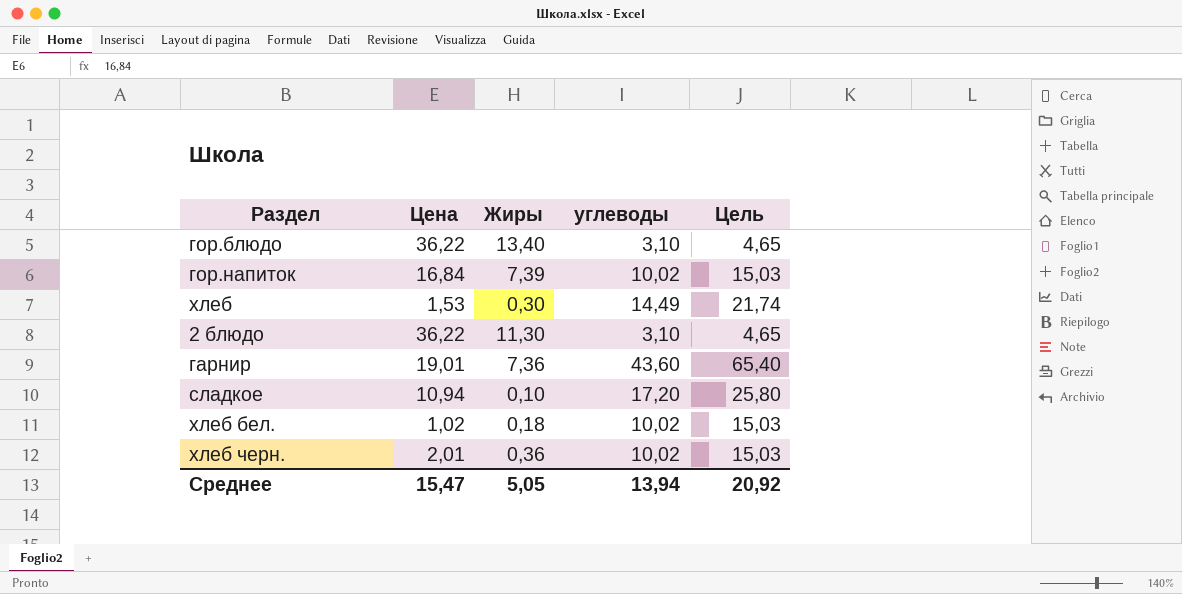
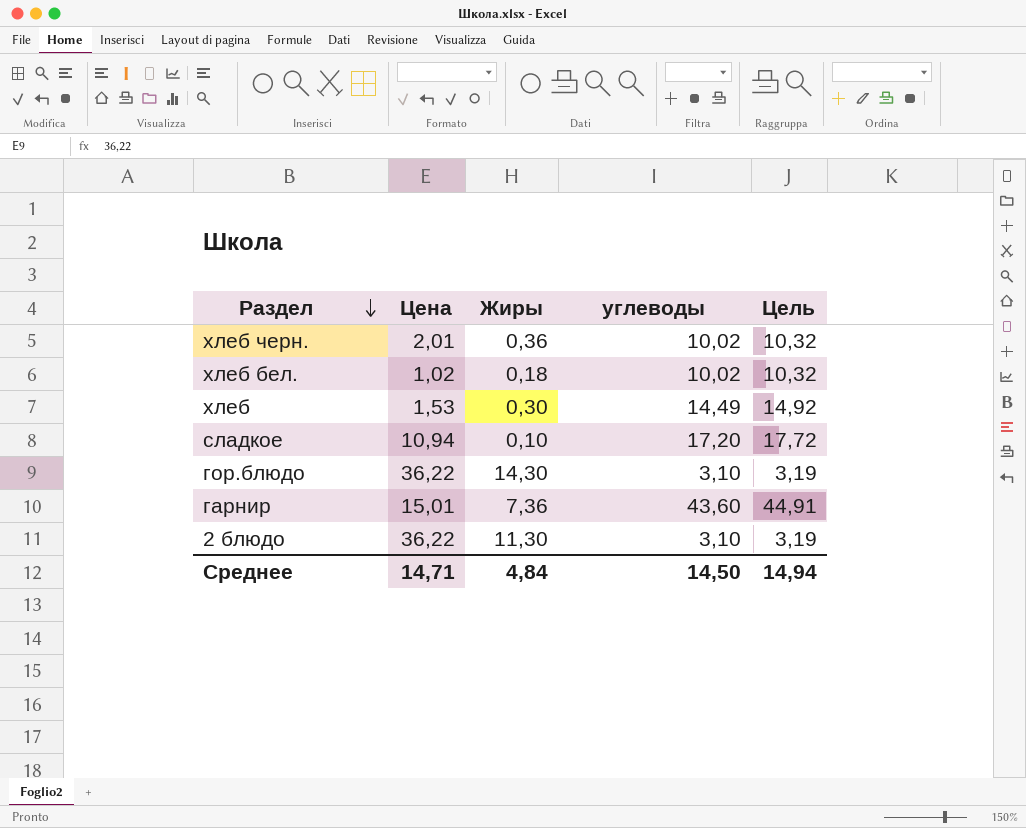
row order: none -> Раздел descending
column Цель | formula: [углеводы] * 1,5 -> [углеводы] * 1,03
row гор.напиток: 16,84 | 7,39 | 10,02 | 15,03 -> none
гор.блюдо | Жиры: 13,40 -> 14,30
гарнир | Цена: 19,01 -> 15,01
Среднее | Цена: 15,47 -> 14,71
Среднее | Жиры: 5,05 -> 4,84
Среднее | углеводы: 13,94 -> 14,50
Среднее | Цель: 20,92 -> 14,94

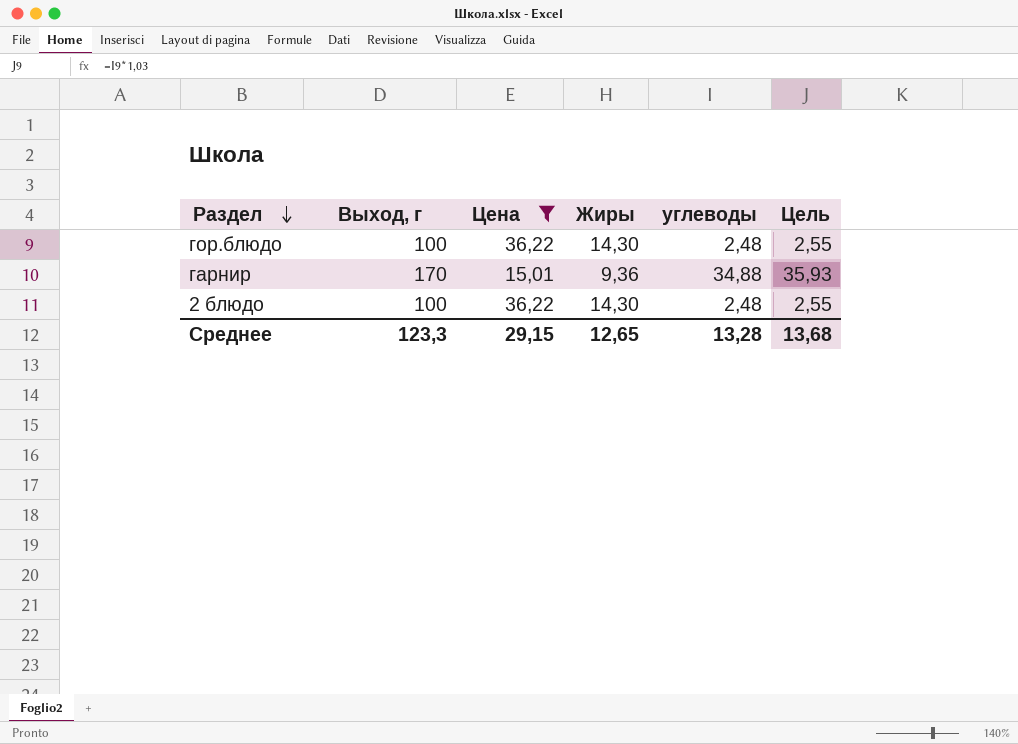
filter: none -> Цена >= 15,01
column Выход, г | position: none -> 2
гор.блюдо | углеводы: 3,10 -> 2,48
гор.блюдо | Цель: 3,19 -> 2,55
гарнир | Жиры: 7,36 -> 9,36
гарнир | углеводы: 43,60 -> 34,88
гарнир | Цель: 44,91 -> 35,93
2 блюдо | Жиры: 11,30 -> 14,30
2 блюдо | углеводы: 3,10 -> 2,48
2 блюдо | Цель: 3,19 -> 2,55
Среднее | Цена: 14,71 -> 29,15
Среднее | Жиры: 4,84 -> 12,65
Среднее | углеводы: 14,50 -> 13,28
Среднее | Цель: 14,94 -> 13,68

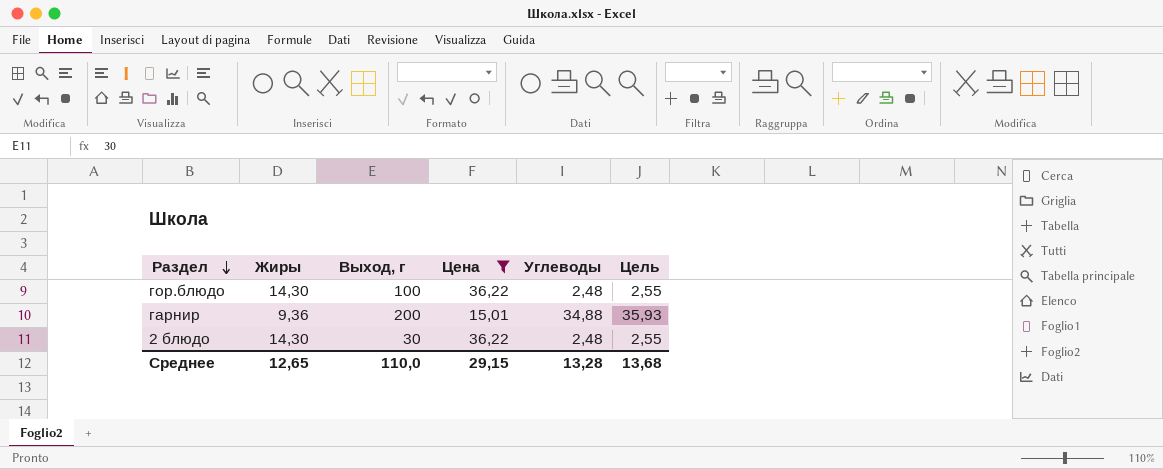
column Жиры | position: 4 -> 2
column name: углеводы -> Углеводы
гарнир | Выход, г: 170 -> 200
2 блюдо | Выход, г: 100 -> 30
Среднее | Выход, г: 123,3 -> 110,0

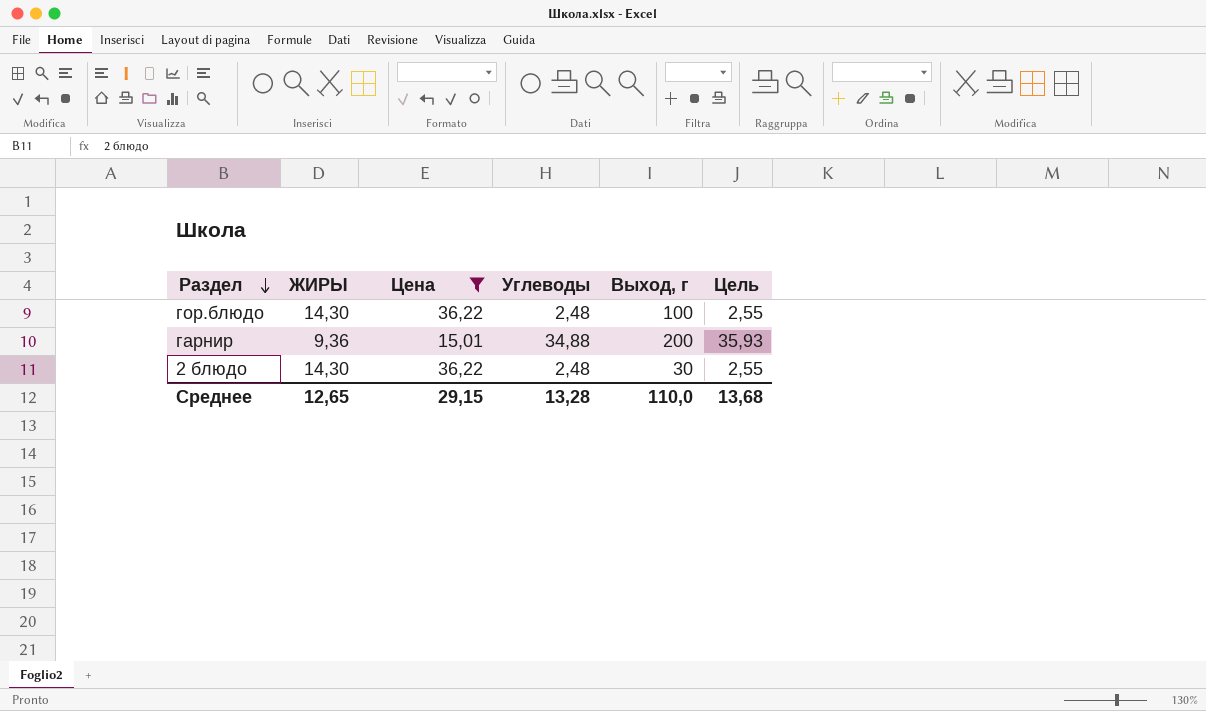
column name: Жиры -> ЖИРЫ
column Выход, г | position: 3 -> 5

